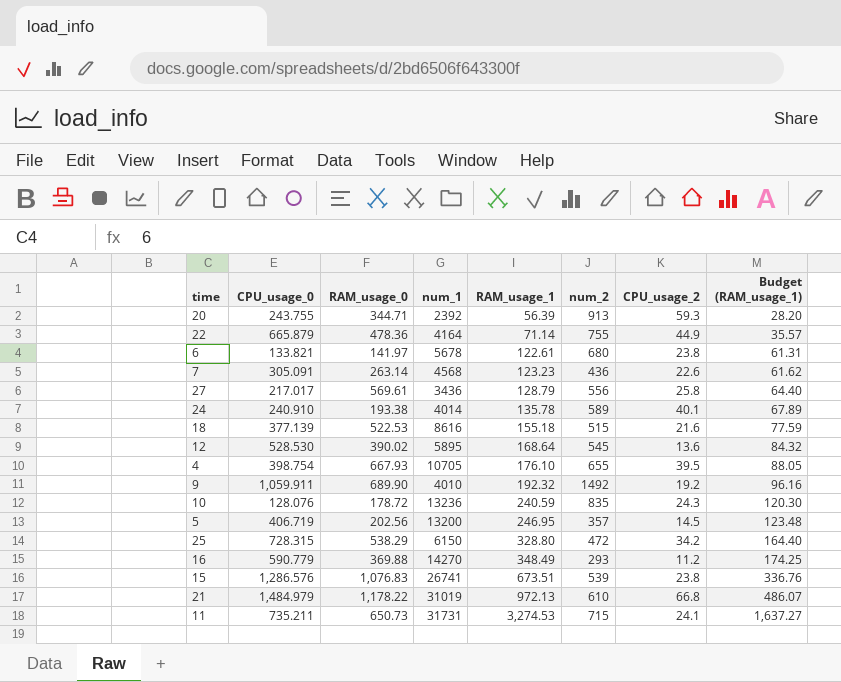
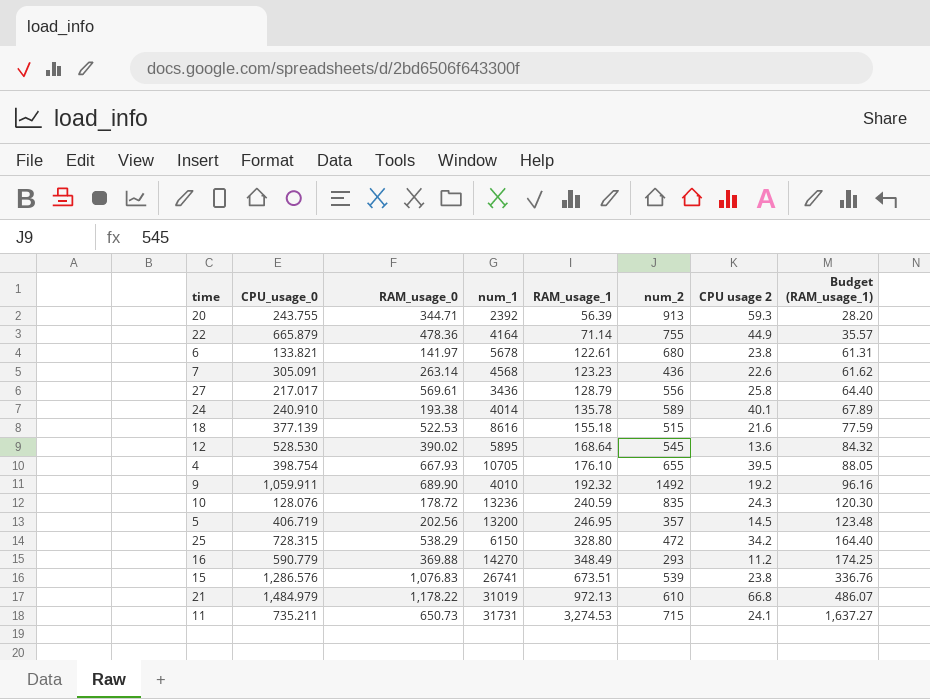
column name: CPU_usage_2 -> CPU usage 2

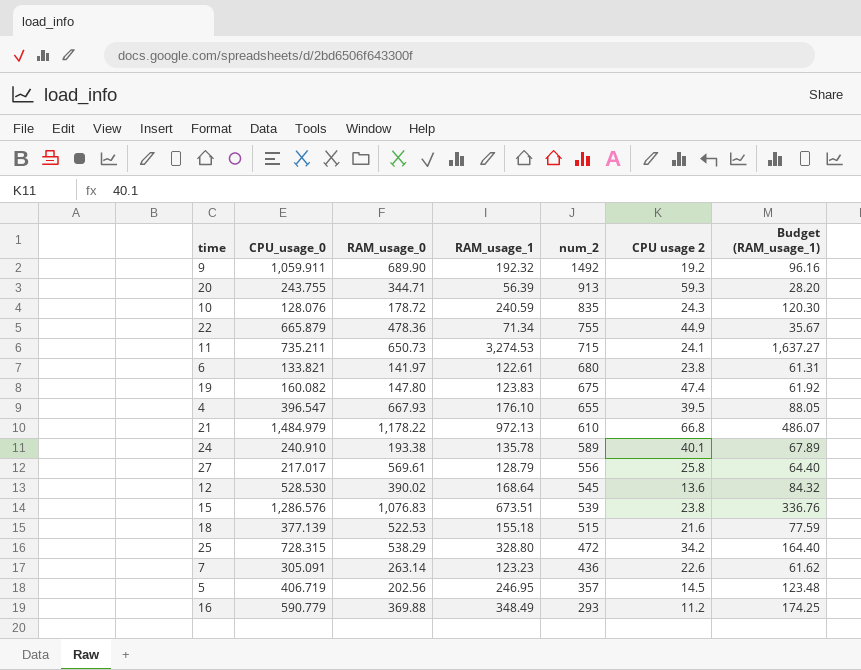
row order: RAM_usage_1 ascending -> num_2 descending
column num_1 | position: 4 -> none
22 | RAM_usage_1: 71.14 -> 71.34
22 | Budget (RAM_usage_1): 35.57 -> 35.67
row 19: none -> 160.082 | 147.80 | 123.83 | 675 | 47.4 | 61.92
4 | CPU_usage_0: 398.754 -> 396.547

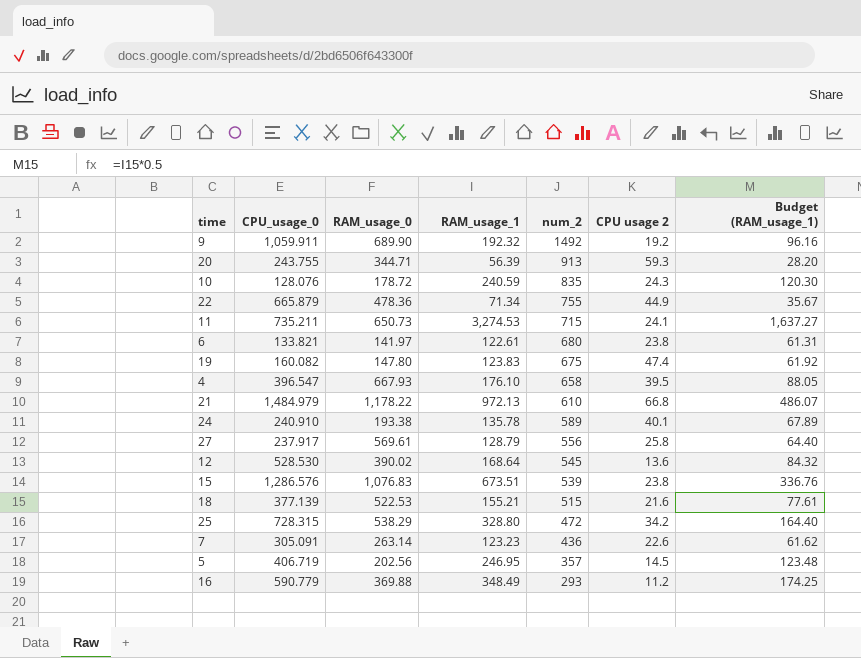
4 | num_2: 655 -> 658
27 | CPU_usage_0: 217.017 -> 237.917
18 | RAM_usage_1: 155.18 -> 155.21
18 | Budget (RAM_usage_1): 77.59 -> 77.61

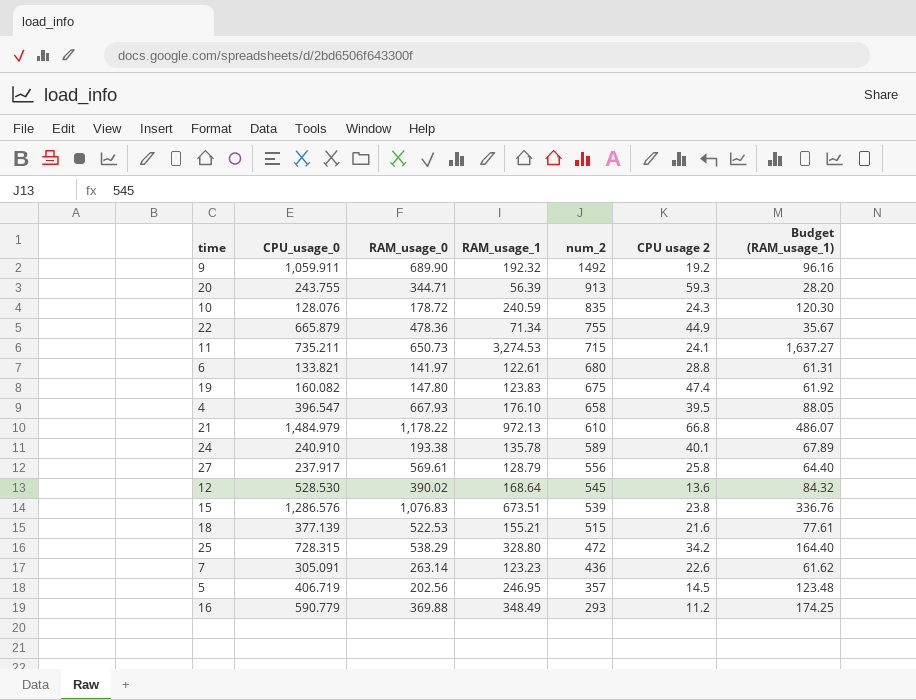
6 | CPU usage 2: 23.8 -> 28.8

